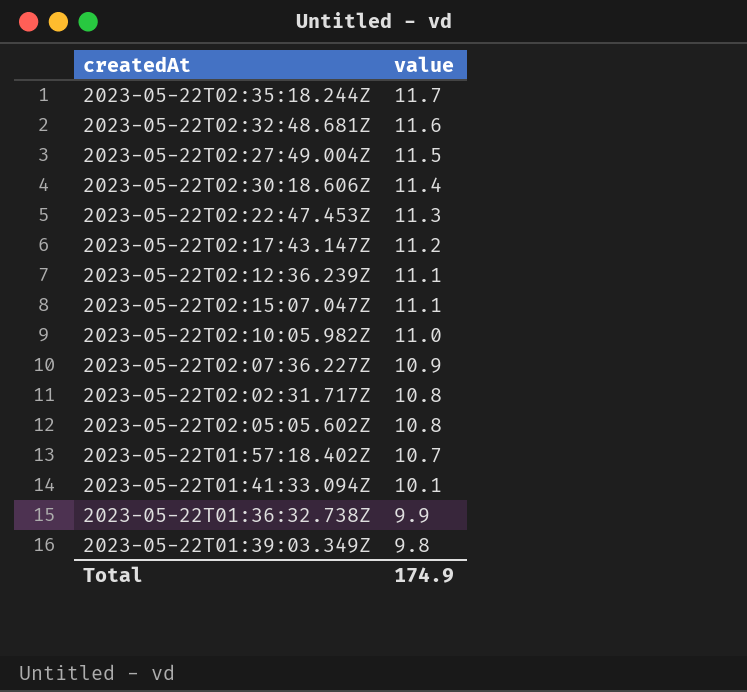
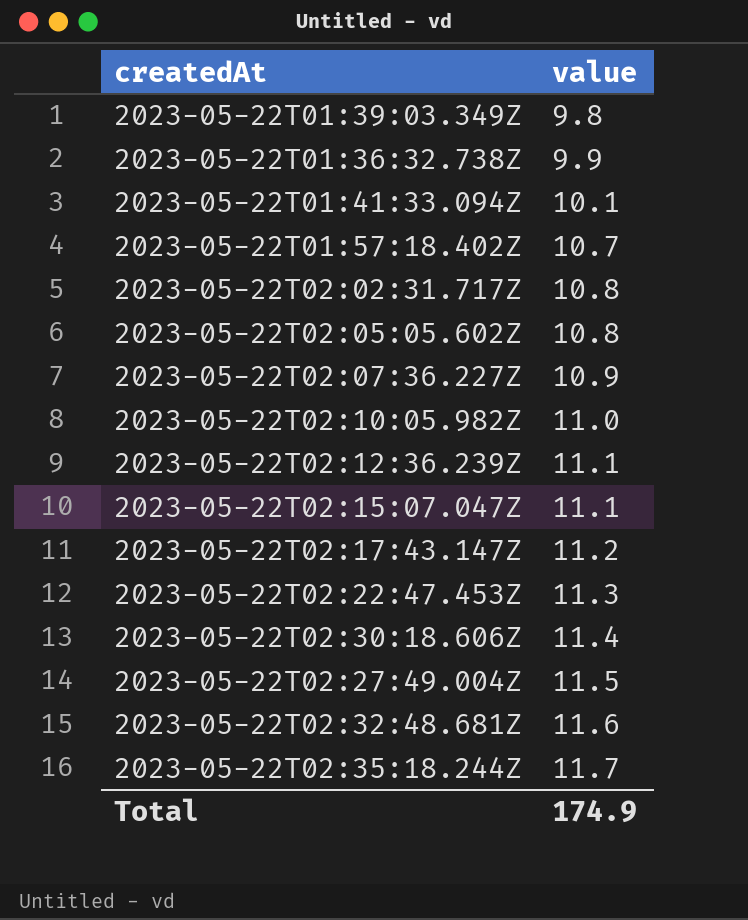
row order: value descending -> value ascending

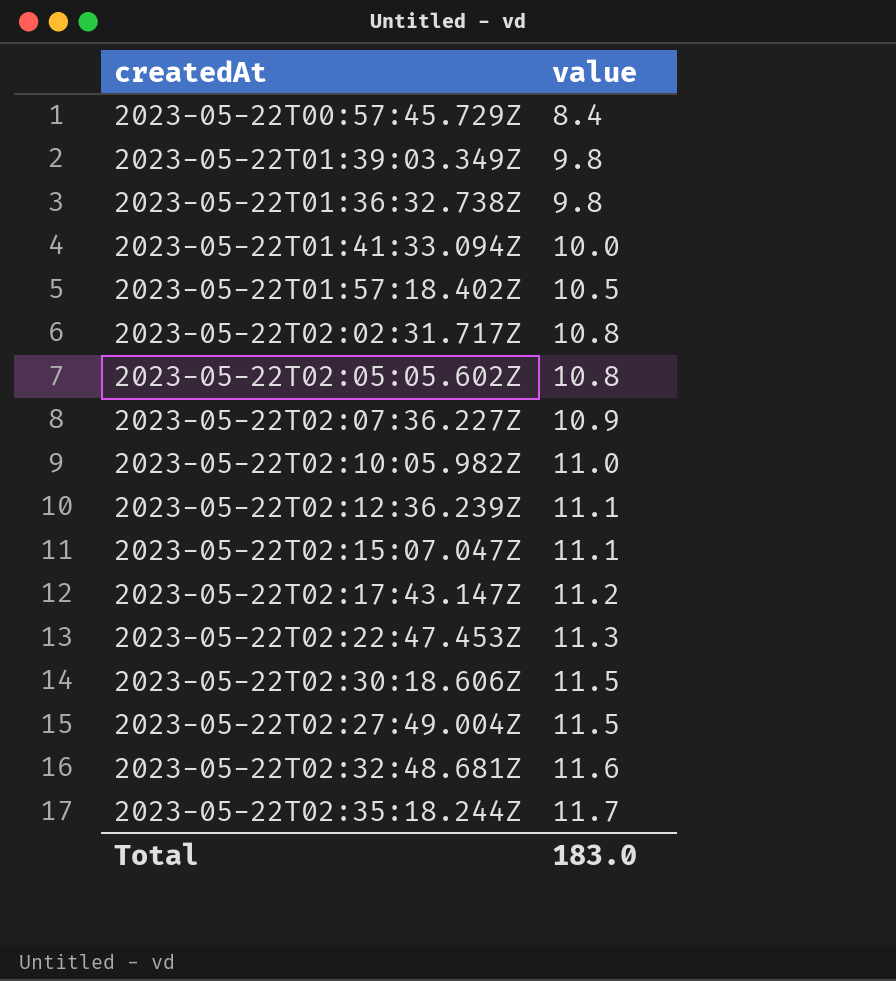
row 2023-05-22T00:57:45.729Z: none -> 8.4
2023-05-22T01:36:32.738Z | value: 9.9 -> 9.8
2023-05-22T01:41:33.094Z | value: 10.1 -> 10.0
2023-05-22T01:57:18.402Z | value: 10.7 -> 10.5
2023-05-22T02:30:18.606Z | value: 11.4 -> 11.5
Total | value: 174.9 -> 183.0

